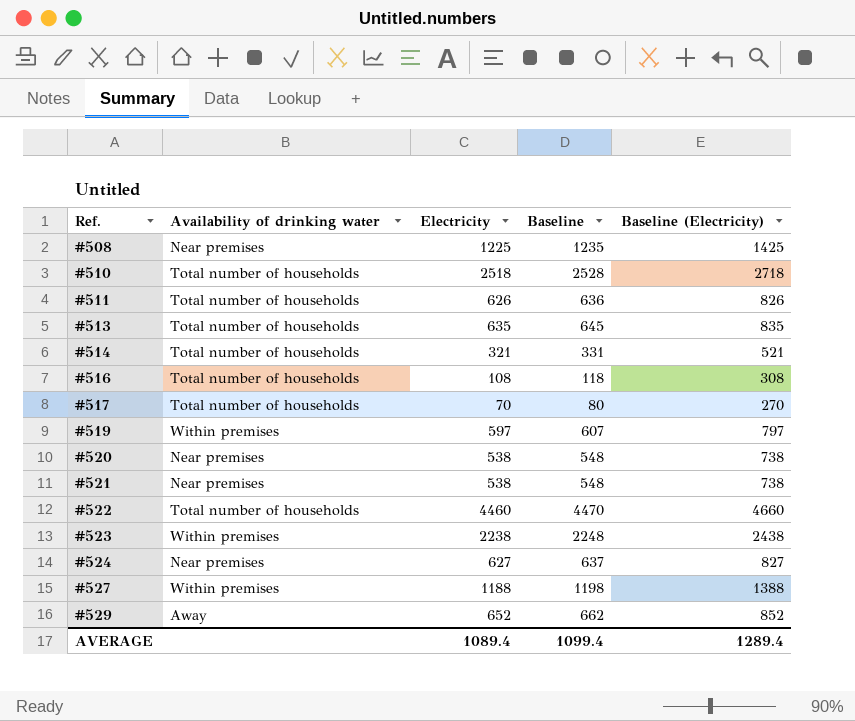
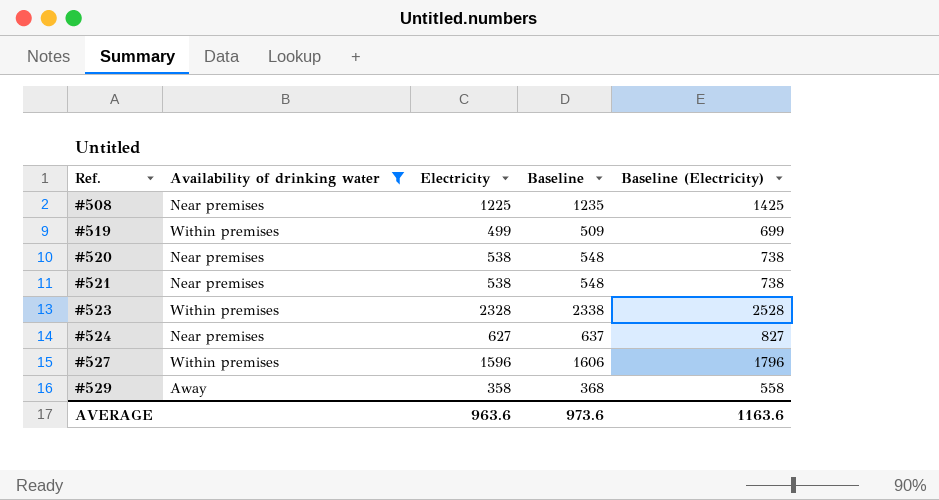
filter: none -> Availability of drinking water != Total number of households
#519 | Electricity: 597 -> 499
#519 | Baseline: 607 -> 509
#519 | Baseline (Electricity): 797 -> 699
#523 | Electricity: 2238 -> 2328
#523 | Baseline: 2248 -> 2338
#523 | Baseline (Electricity): 2438 -> 2528
#527 | Electricity: 1188 -> 1596
#527 | Baseline: 1198 -> 1606
#527 | Baseline (Electricity): 1388 -> 1796
#529 | Electricity: 652 -> 358
#529 | Baseline: 662 -> 368
#529 | Baseline (Electricity): 852 -> 558
AVERAGE | Electricity: 1089.4 -> 963.6
AVERAGE | Baseline: 1099.4 -> 973.6
AVERAGE | Baseline (Electricity): 1289.4 -> 1163.6

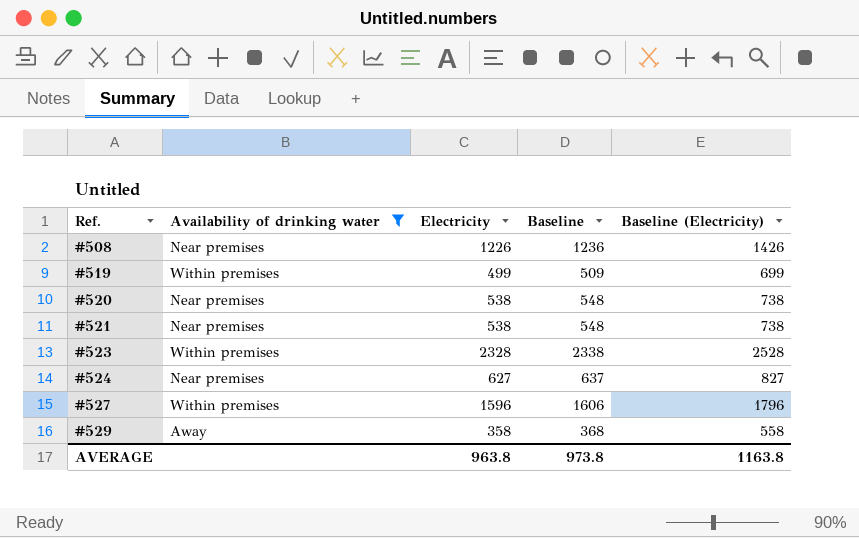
#508 | Electricity: 1225 -> 1226
#508 | Baseline: 1235 -> 1236
#508 | Baseline (Electricity): 1425 -> 1426
AVERAGE | Electricity: 963.6 -> 963.8
AVERAGE | Baseline: 973.6 -> 973.8
AVERAGE | Baseline (Electricity): 1163.6 -> 1163.8

